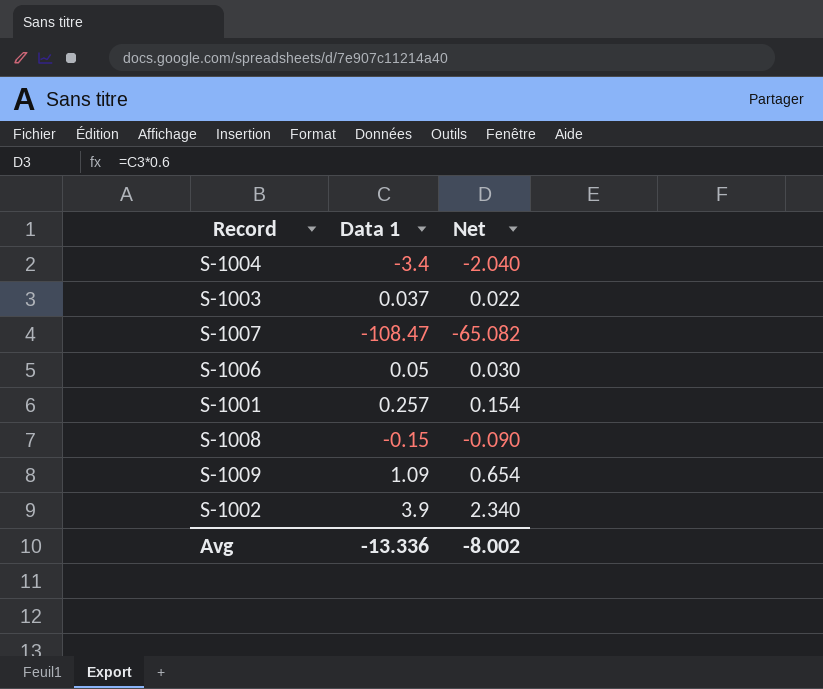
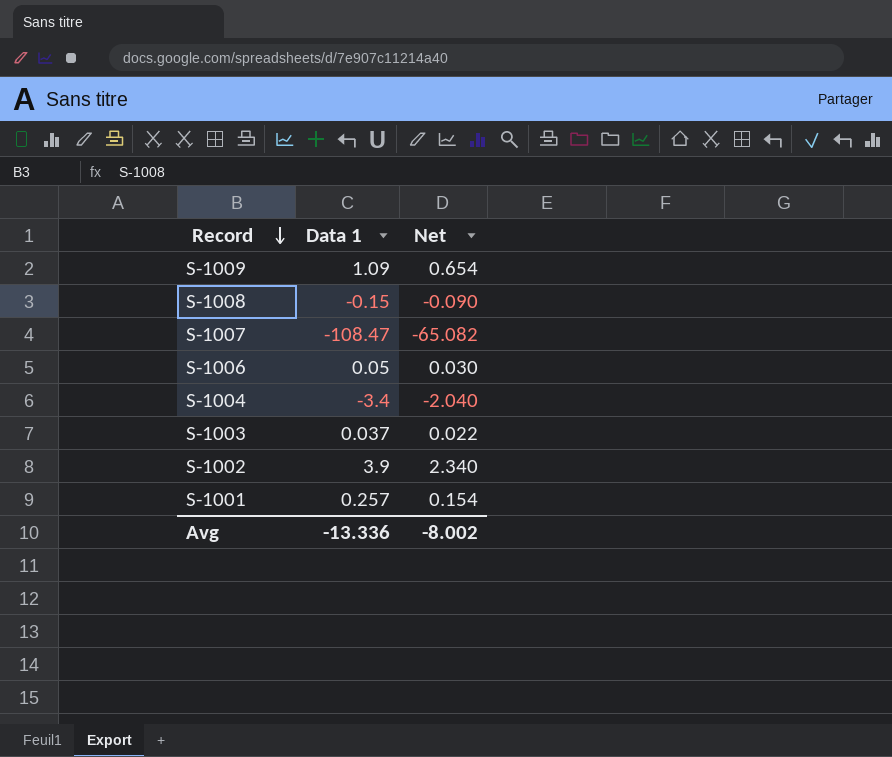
row order: none -> Record descending

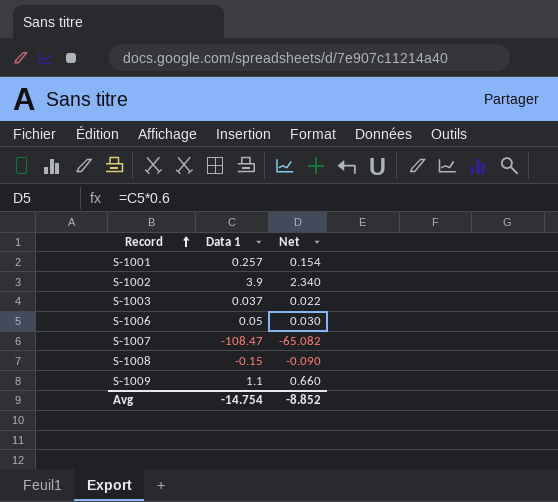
row order: Record descending -> Record ascending
row S-1004: -3.4 | -2.040 -> none
S-1009 | Data 1: 1.09 -> 1.1
S-1009 | Net: 0.654 -> 0.660
Avg | Data 1: -13.336 -> -14.754
Avg | Net: -8.002 -> -8.852

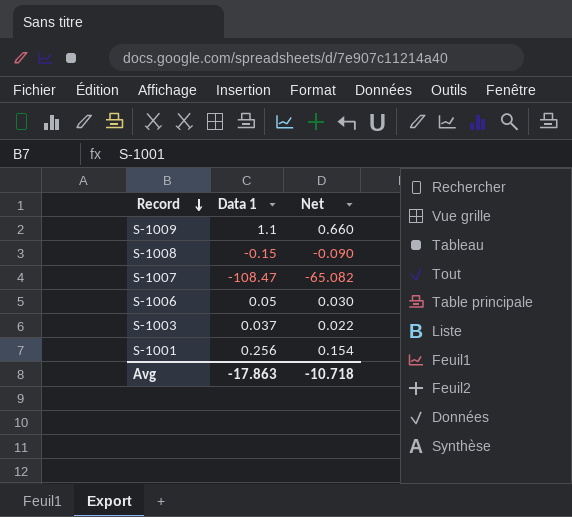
row order: Record ascending -> Record descending
row S-1002: 3.9 | 2.340 -> none
S-1001 | Data 1: 0.257 -> 0.256
Avg | Data 1: -14.754 -> -17.863
Avg | Net: -8.852 -> -10.718

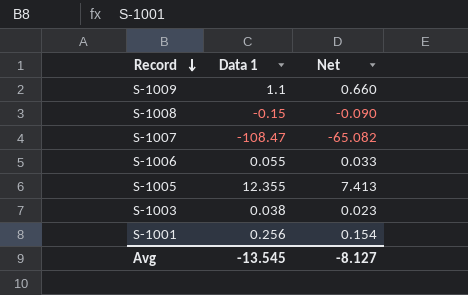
S-1006 | Data 1: 0.05 -> 0.055
S-1006 | Net: 0.030 -> 0.033
row S-1005: none -> 12.355 | 7.413
S-1003 | Data 1: 0.037 -> 0.038
S-1003 | Net: 0.022 -> 0.023
Avg | Data 1: -17.863 -> -13.545
Avg | Net: -10.718 -> -8.127

